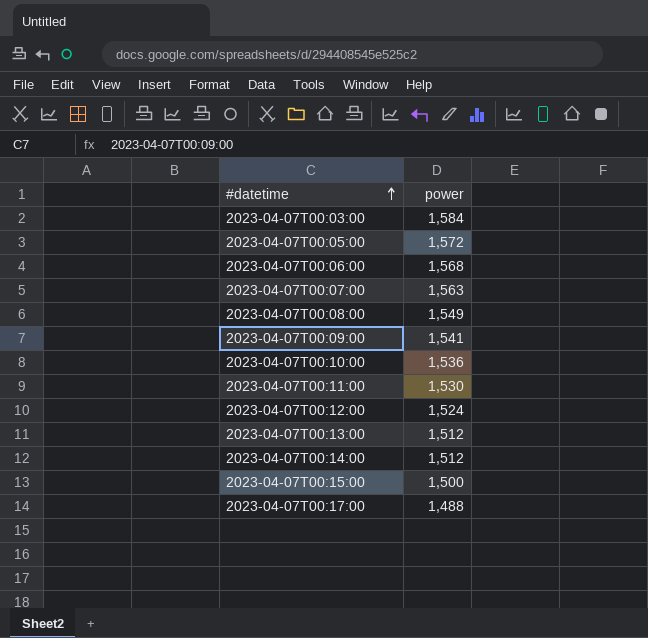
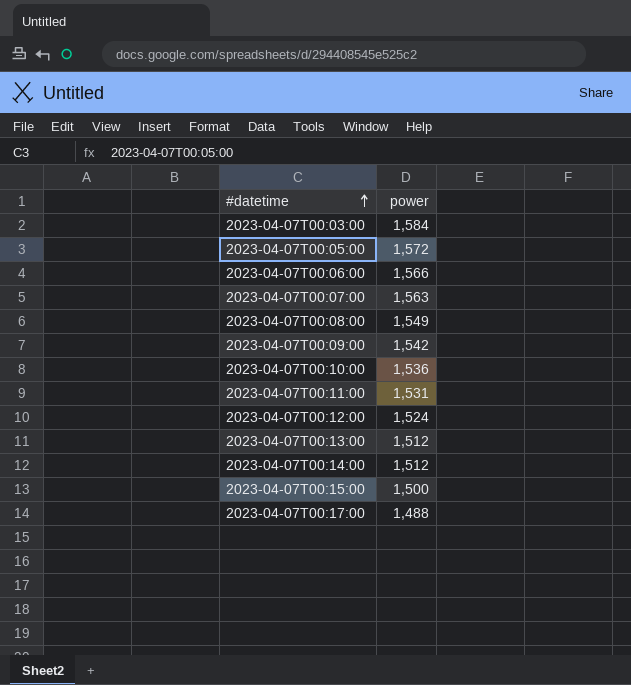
2023-04-07T00:06:00 | power: 1,568 -> 1,566
2023-04-07T00:09:00 | power: 1,541 -> 1,542
2023-04-07T00:11:00 | power: 1,530 -> 1,531

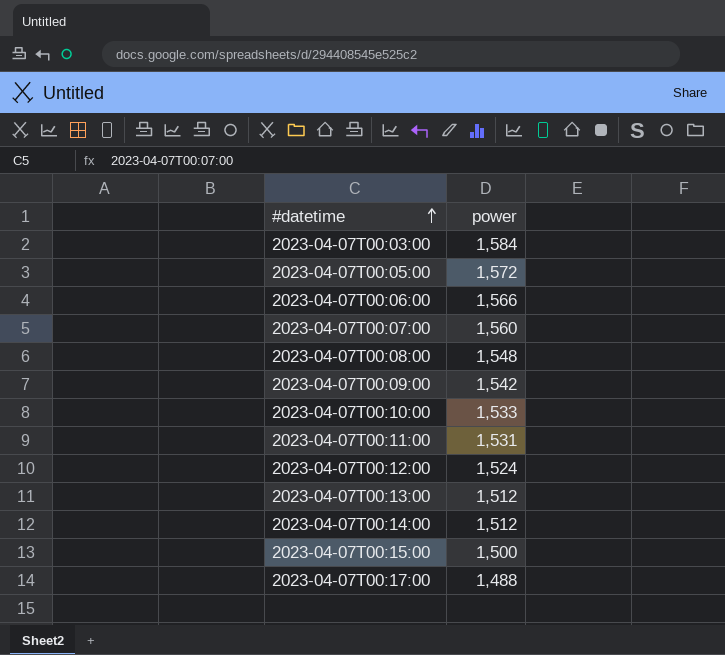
2023-04-07T00:07:00 | power: 1,563 -> 1,560
2023-04-07T00:08:00 | power: 1,549 -> 1,548
2023-04-07T00:10:00 | power: 1,536 -> 1,533

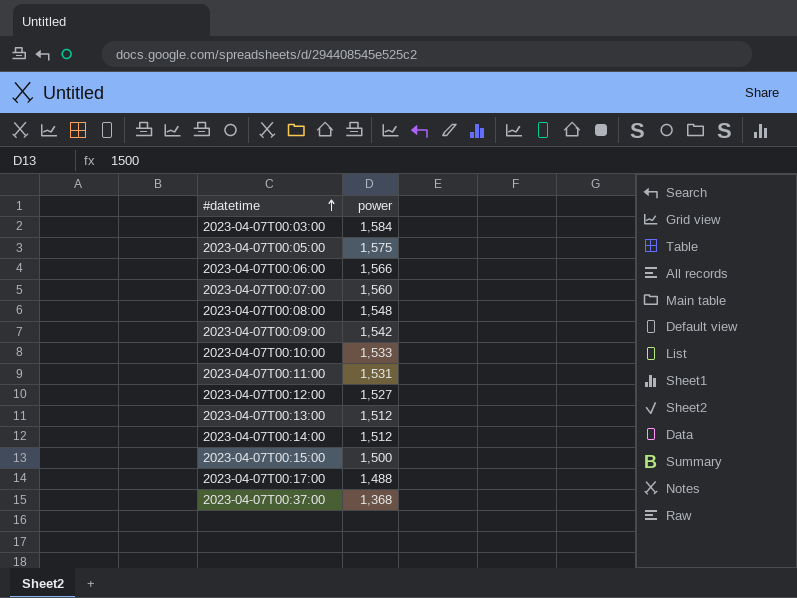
2023-04-07T00:05:00 | power: 1,572 -> 1,575
2023-04-07T00:12:00 | power: 1,524 -> 1,527
row 2023-04-07T00:37:00: none -> 1,368

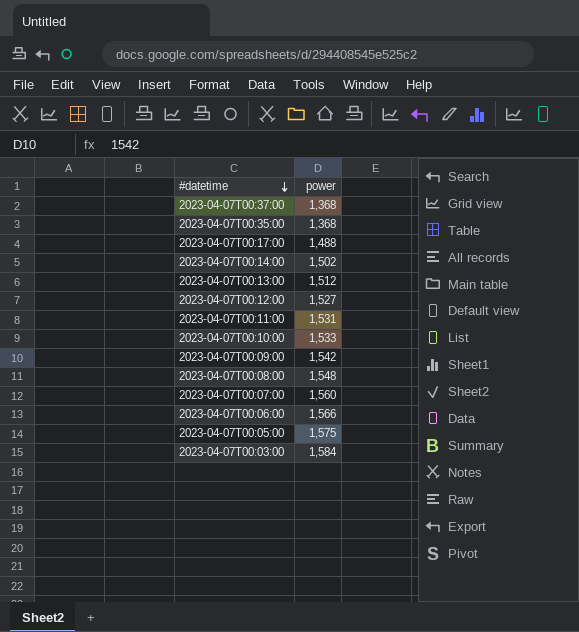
row order: #datetime ascending -> #datetime descending
row 2023-04-07T00:15:00: 1,500 -> none
row 2023-04-07T00:35:00: none -> 1,368
2023-04-07T00:14:00 | power: 1,512 -> 1,502

